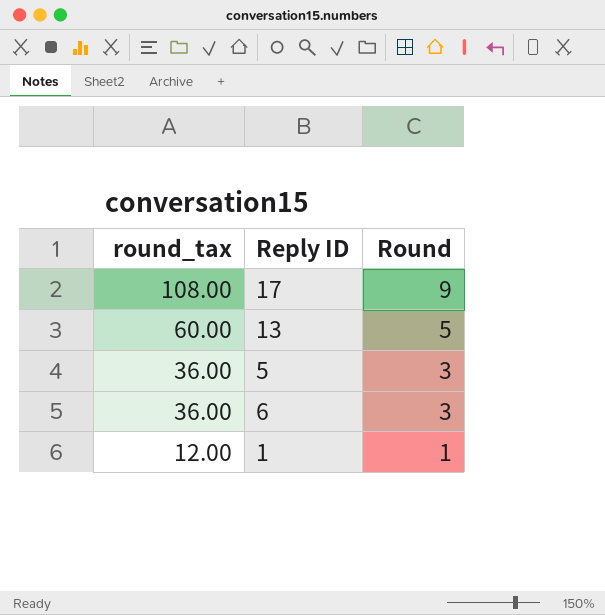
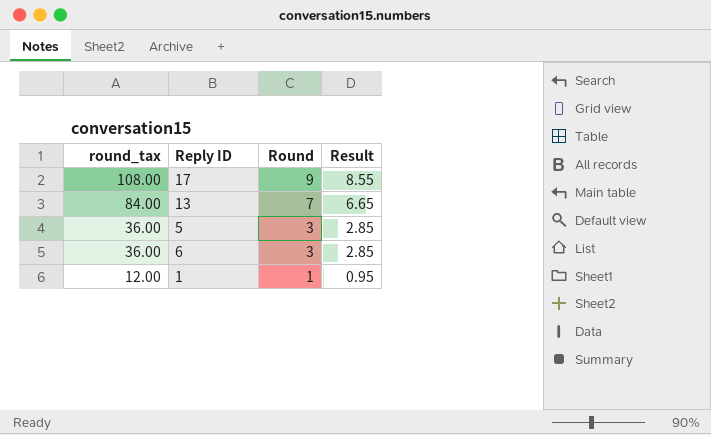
column Result | formula: none -> [Round] * 0.95
13 | round_tax: 60.00 -> 84.00
13 | Round: 5 -> 7

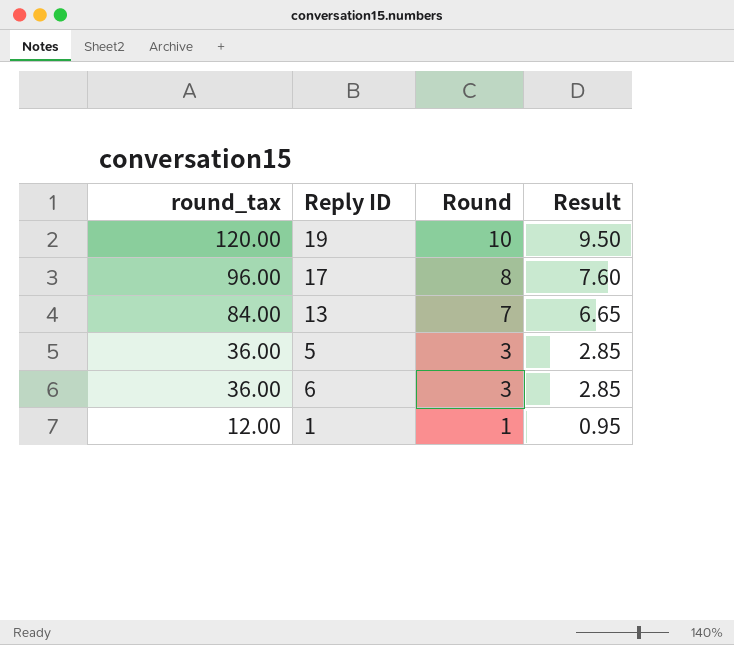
row 19: none -> 120.00 | 10 | 9.50
17 | round_tax: 108.00 -> 96.00
17 | Round: 9 -> 8
17 | Result: 8.55 -> 7.60

